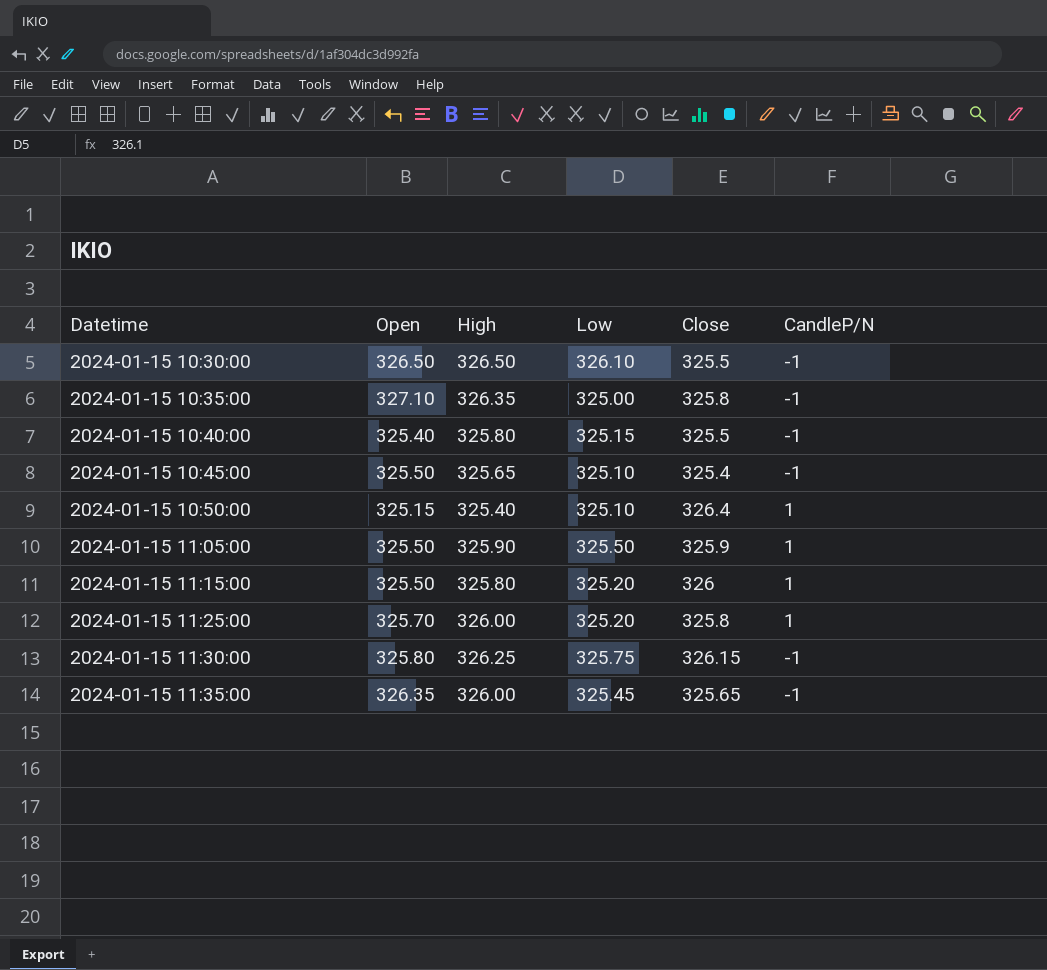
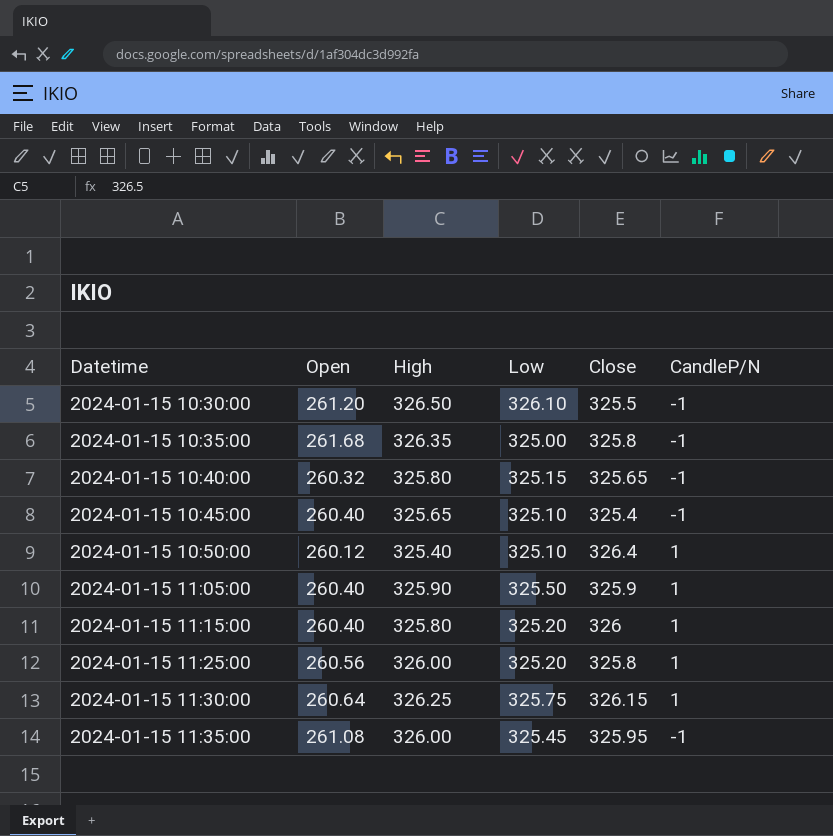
2024-01-15 10:30:00 | Open: 326.50 -> 261.20
2024-01-15 10:35:00 | Open: 327.10 -> 261.68
2024-01-15 10:40:00 | Open: 325.40 -> 260.32
2024-01-15 10:40:00 | Close: 325.5 -> 325.65
2024-01-15 10:45:00 | Open: 325.50 -> 260.40
2024-01-15 10:50:00 | Open: 325.15 -> 260.12
2024-01-15 11:05:00 | Open: 325.50 -> 260.40
2024-01-15 11:15:00 | Open: 325.50 -> 260.40
2024-01-15 11:25:00 | Open: 325.70 -> 260.56
2024-01-15 11:30:00 | Open: 325.80 -> 260.64
2024-01-15 11:30:00 | CandleP/N: -1 -> 1
2024-01-15 11:35:00 | Open: 326.35 -> 261.08
2024-01-15 11:35:00 | Close: 325.65 -> 325.95

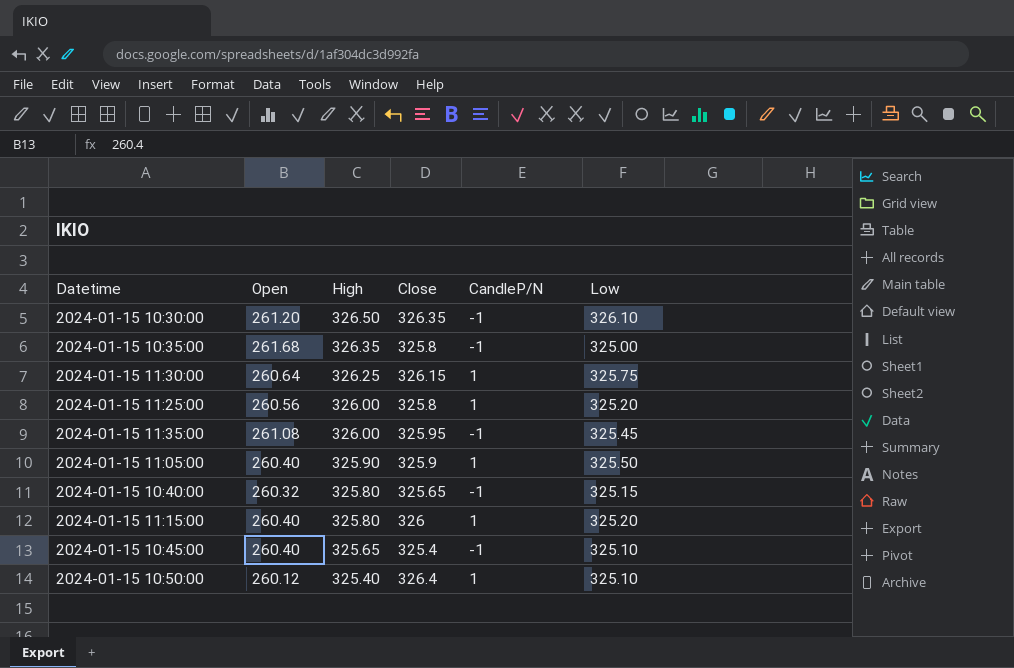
row order: Datetime ascending -> High descending
column Low | position: 4 -> 6
2024-01-15 10:30:00 | Close: 325.5 -> 326.35

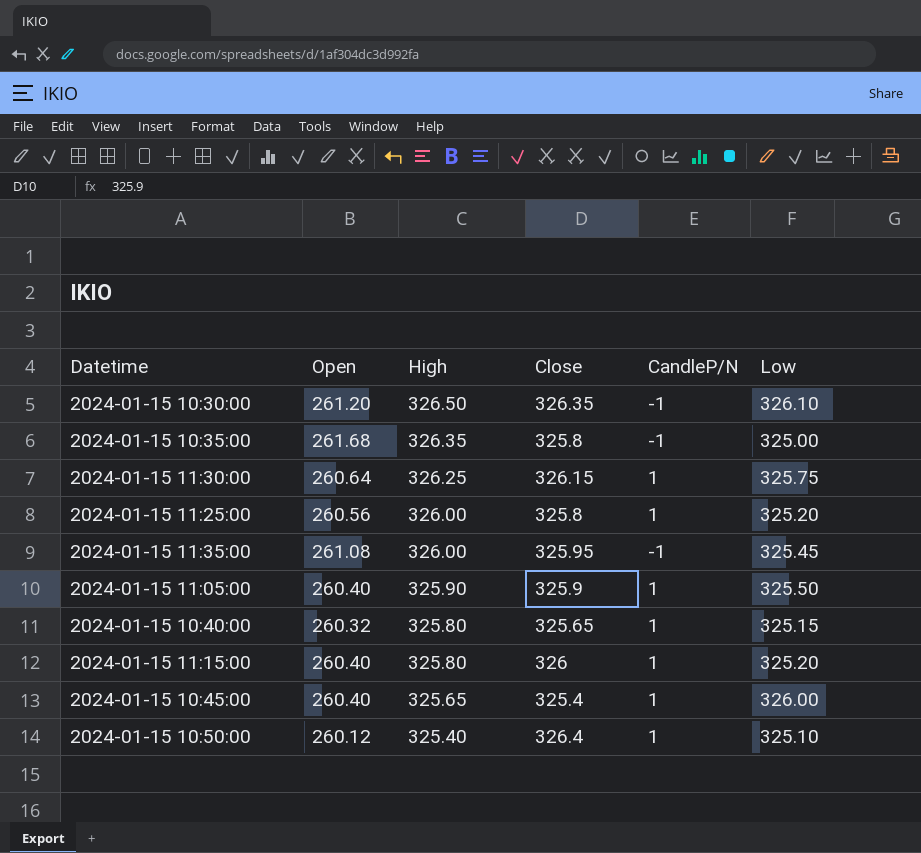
2024-01-15 10:40:00 | CandleP/N: -1 -> 1
2024-01-15 10:45:00 | CandleP/N: -1 -> 1
2024-01-15 10:45:00 | Low: 325.10 -> 326.00

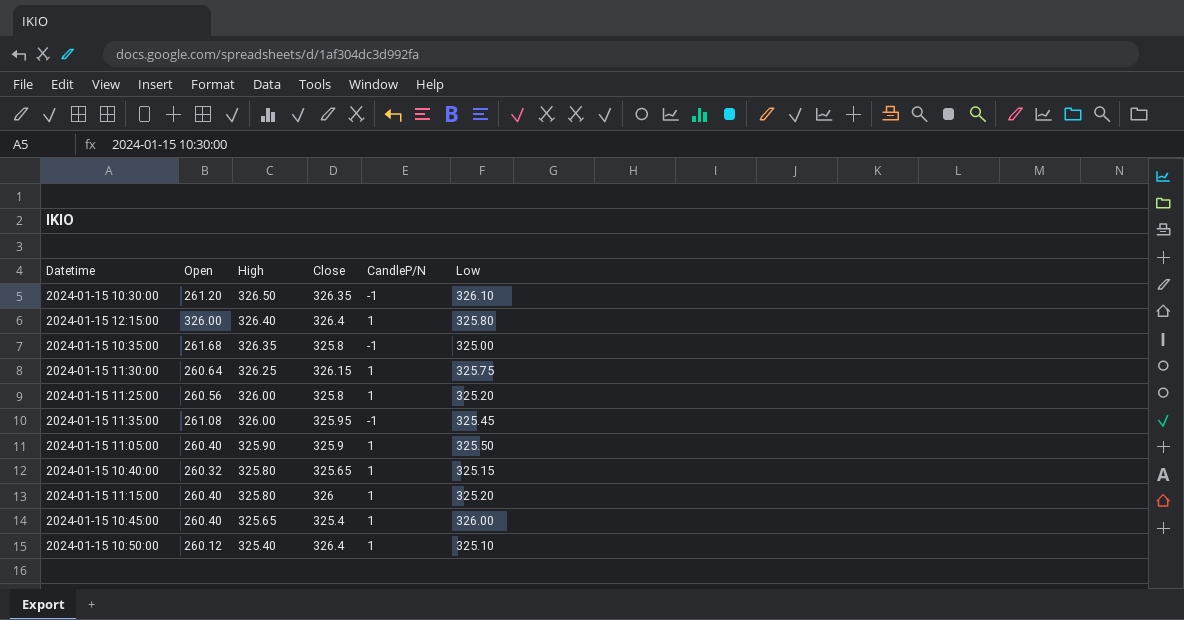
row 2024-01-15 12:15:00: none -> 326.00 | 326.40 | 326.4 | 1 | 325.80

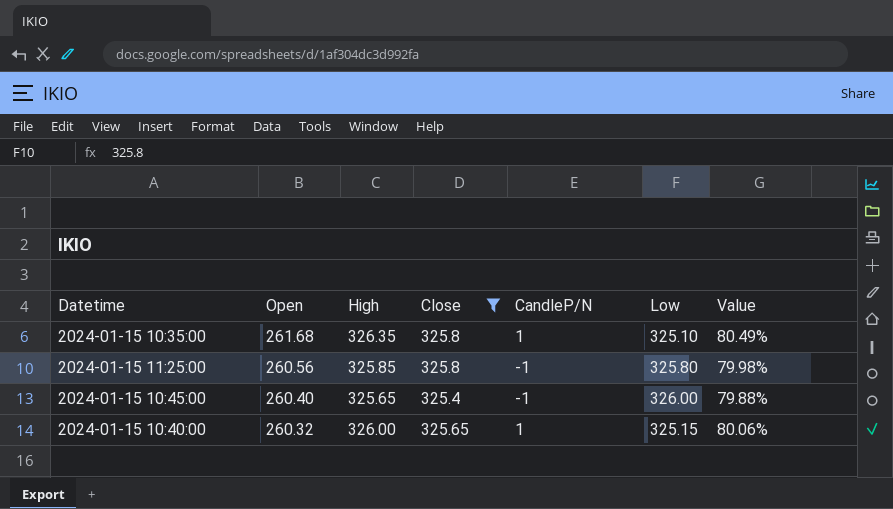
filter: none -> Close <= 325.8
row order: High descending -> Open descending
column Value | formula: none -> [Open] / [Low]
2024-01-15 10:35:00 | CandleP/N: -1 -> 1
2024-01-15 10:35:00 | Low: 325.00 -> 325.10
2024-01-15 11:25:00 | High: 326.00 -> 325.85
2024-01-15 11:25:00 | CandleP/N: 1 -> -1
2024-01-15 11:25:00 | Low: 325.20 -> 325.80
2024-01-15 10:45:00 | CandleP/N: 1 -> -1
2024-01-15 10:40:00 | High: 325.80 -> 326.00

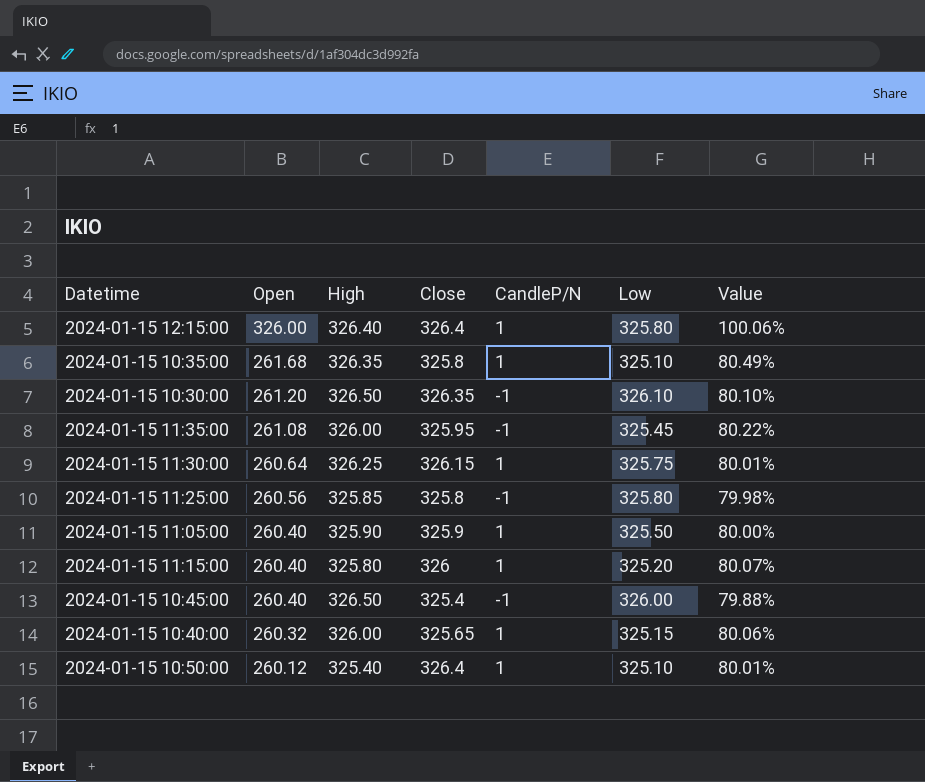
filter: Close <= 325.8 -> none
2024-01-15 10:45:00 | High: 325.65 -> 326.50

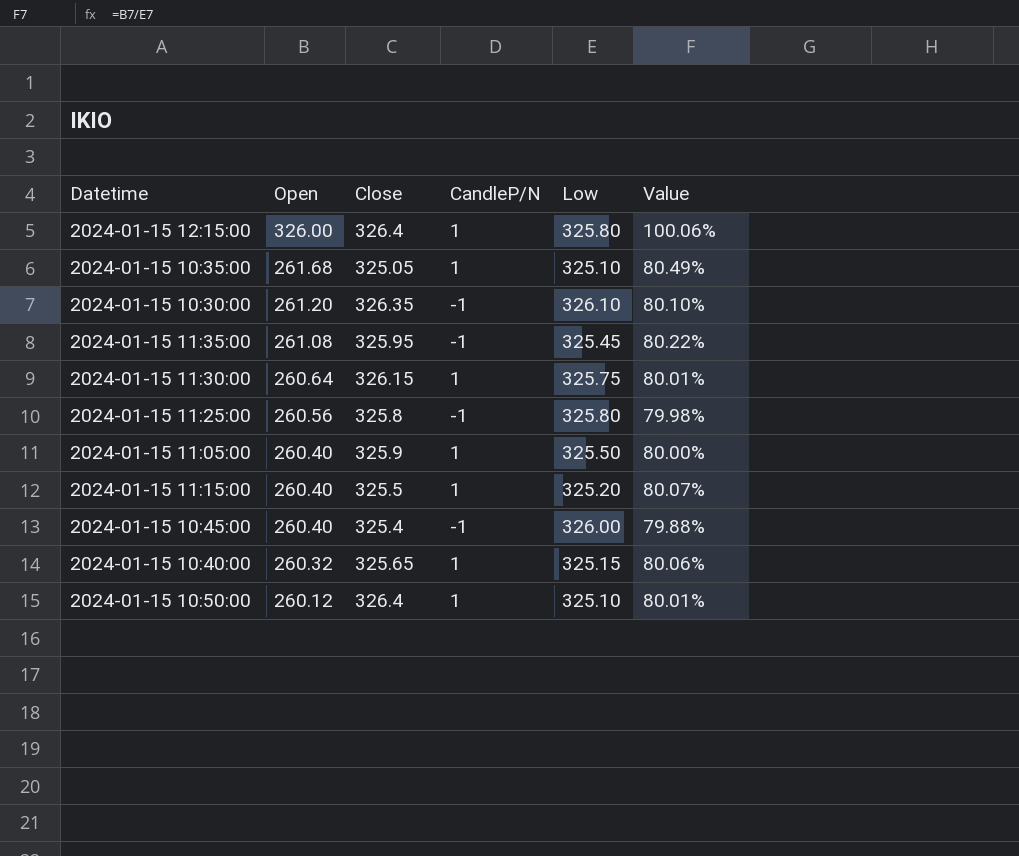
column High | position: 3 -> none
2024-01-15 10:35:00 | Close: 325.8 -> 325.05
2024-01-15 11:15:00 | Close: 326 -> 325.5

